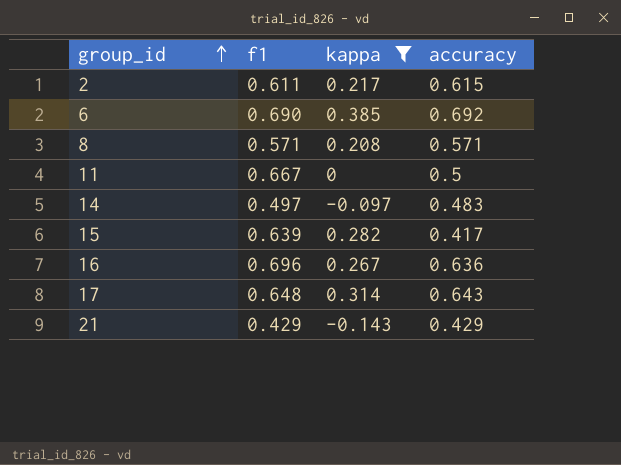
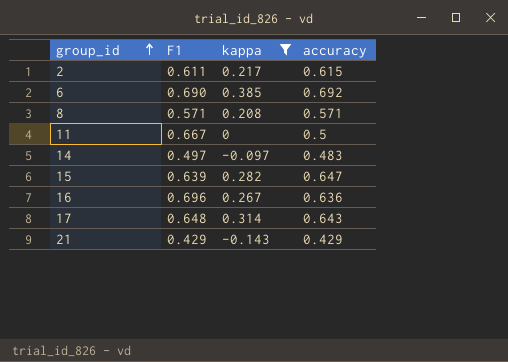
column name: f1 -> F1
15 | accuracy: 0.417 -> 0.647

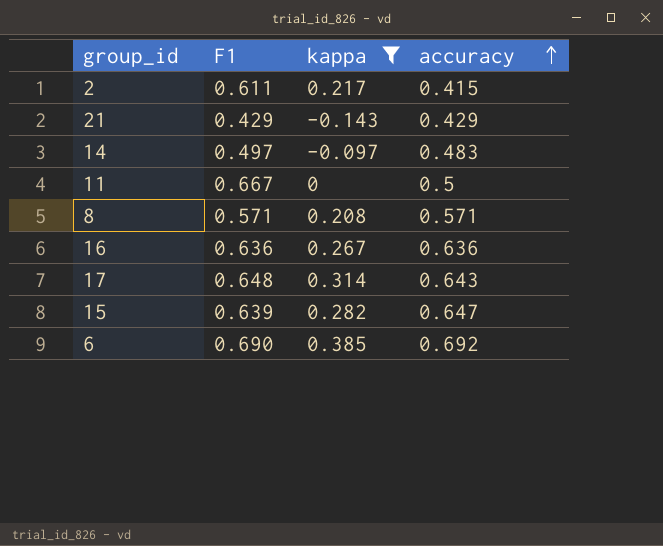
row order: group_id ascending -> accuracy ascending
2 | accuracy: 0.615 -> 0.415
16 | F1: 0.696 -> 0.636

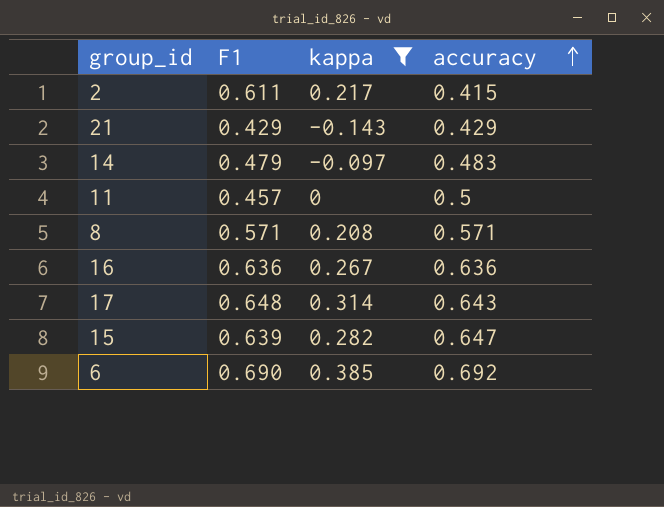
14 | F1: 0.497 -> 0.479
11 | F1: 0.667 -> 0.457

